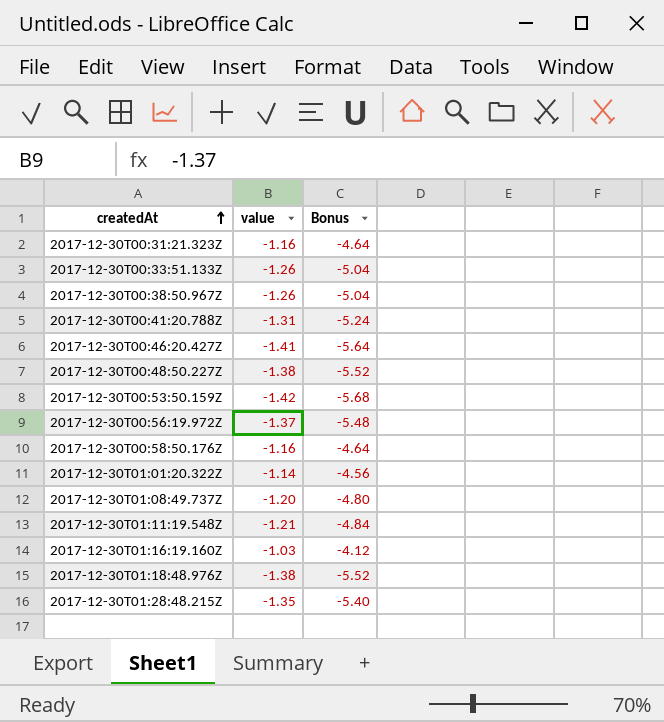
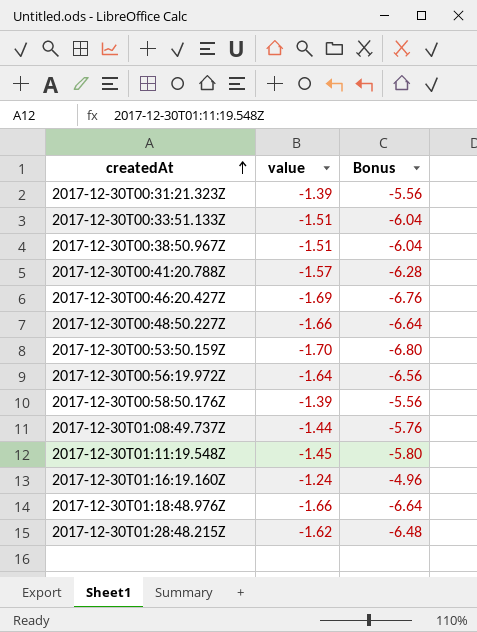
row 2017-12-30T01:01:20.322Z: -1.14 | -4.56 -> none
2017-12-30T00:31:21.323Z | value: -1.16 -> -1.39
2017-12-30T00:31:21.323Z | Bonus: -4.64 -> -5.56
2017-12-30T00:33:51.133Z | value: -1.26 -> -1.51
2017-12-30T00:33:51.133Z | Bonus: -5.04 -> -6.04
2017-12-30T00:38:50.967Z | value: -1.26 -> -1.51
2017-12-30T00:38:50.967Z | Bonus: -5.04 -> -6.04
2017-12-30T00:41:20.788Z | value: -1.31 -> -1.57
2017-12-30T00:41:20.788Z | Bonus: -5.24 -> -6.28
2017-12-30T00:46:20.427Z | value: -1.41 -> -1.69
2017-12-30T00:46:20.427Z | Bonus: -5.64 -> -6.76
2017-12-30T00:48:50.227Z | value: -1.38 -> -1.66
2017-12-30T00:48:50.227Z | Bonus: -5.52 -> -6.64
2017-12-30T00:53:50.159Z | value: -1.42 -> -1.70
2017-12-30T00:53:50.159Z | Bonus: -5.68 -> -6.80
2017-12-30T00:56:19.972Z | value: -1.37 -> -1.64
2017-12-30T00:56:19.972Z | Bonus: -5.48 -> -6.56
2017-12-30T00:58:50.176Z | value: -1.16 -> -1.39
2017-12-30T00:58:50.176Z | Bonus: -4.64 -> -5.56
2017-12-30T01:08:49.737Z | value: -1.20 -> -1.44
2017-12-30T01:08:49.737Z | Bonus: -4.80 -> -5.76
2017-12-30T01:11:19.548Z | value: -1.21 -> -1.45
2017-12-30T01:11:19.548Z | Bonus: -4.84 -> -5.80
2017-12-30T01:16:19.160Z | value: -1.03 -> -1.24
2017-12-30T01:16:19.160Z | Bonus: -4.12 -> -4.96
2017-12-30T01:18:48.976Z | value: -1.38 -> -1.66
2017-12-30T01:18:48.976Z | Bonus: -5.52 -> -6.64
2017-12-30T01:28:48.215Z | value: -1.35 -> -1.62
2017-12-30T01:28:48.215Z | Bonus: -5.40 -> -6.48

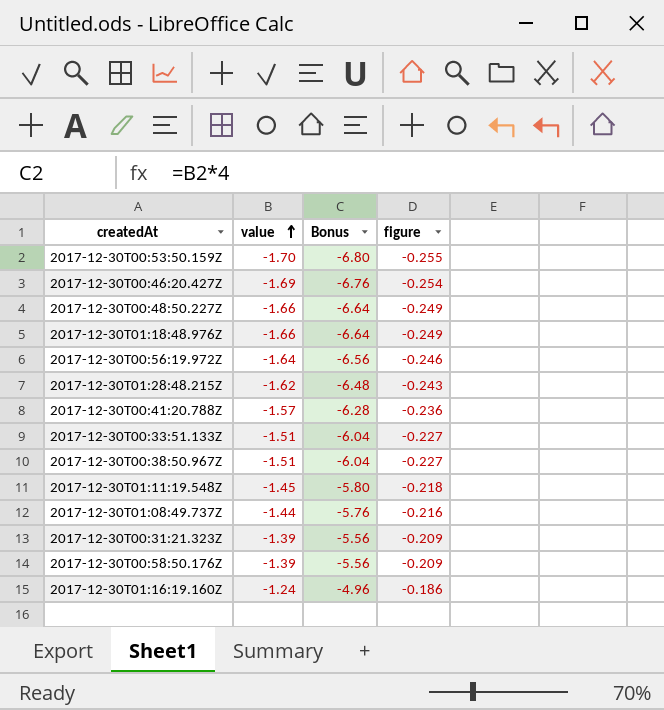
row order: createdAt ascending -> value ascending
column figure | formula: none -> [value] * 0.15

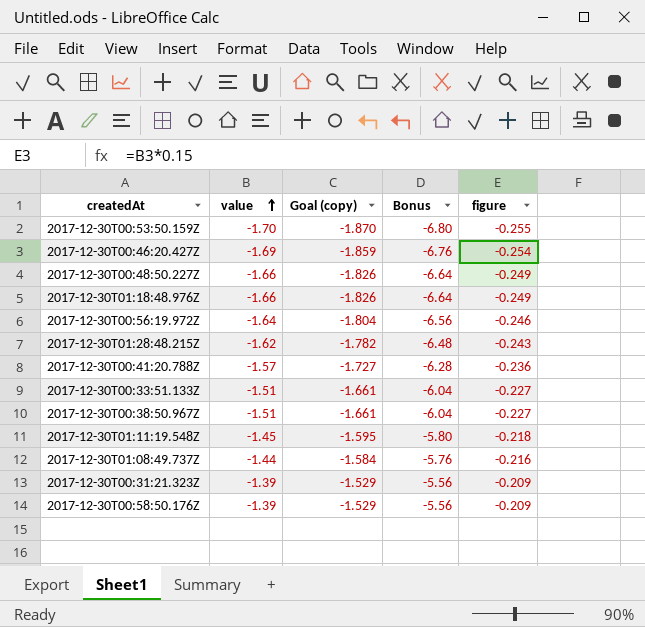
column Goal (copy) | formula: none -> [value] * 1.1
row 2017-12-30T01:16:19.160Z: -1.24 | -4.96 | -0.186 -> none

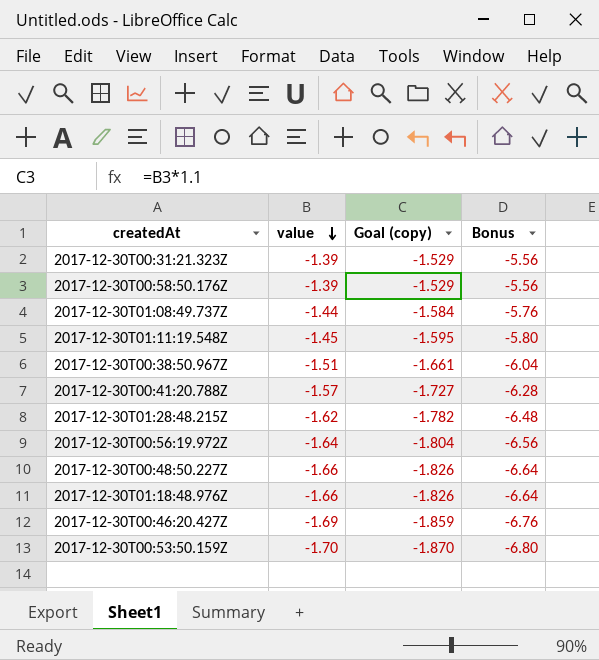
row order: value ascending -> value descending
column figure | formula: [value] * 0.15 -> none
row 2017-12-30T00:33:51.133Z: -1.51 | -1.661 | -6.04 | -0.227 -> none

